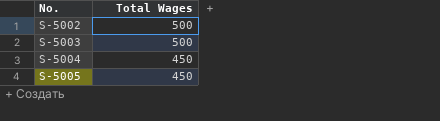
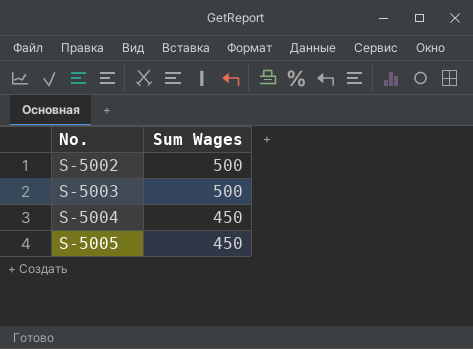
column name: Total Wages -> Sum Wages

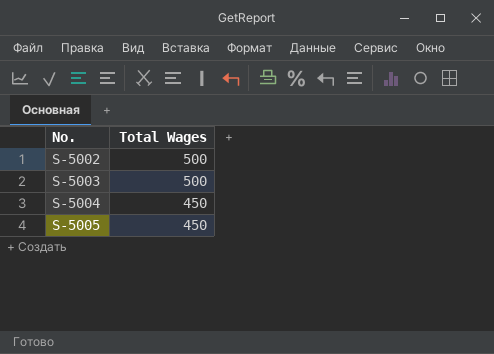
column name: Sum Wages -> Total Wages

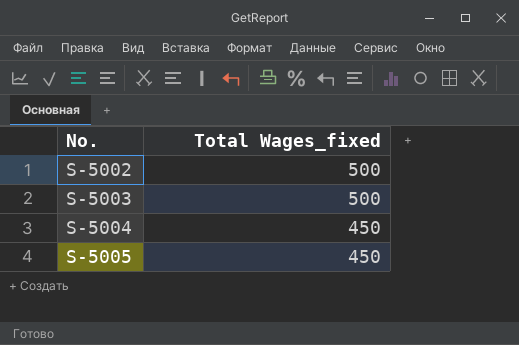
column name: Total Wages -> Total Wages_fixed

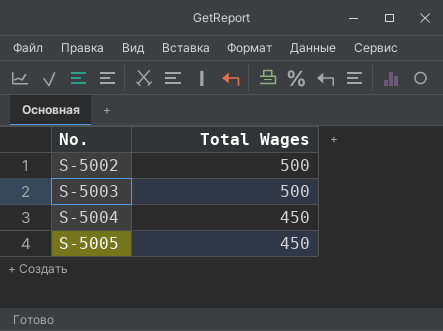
column name: Total Wages_fixed -> Total Wages

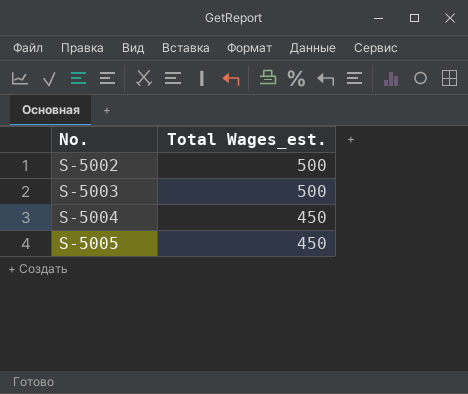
column name: Total Wages -> Total Wages_est.

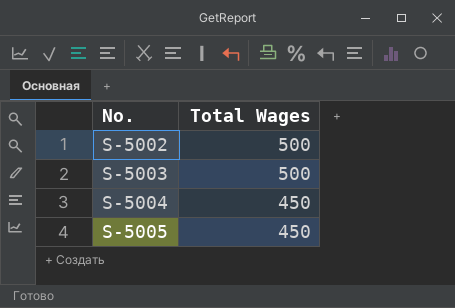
column name: Total Wages_est. -> Total Wages

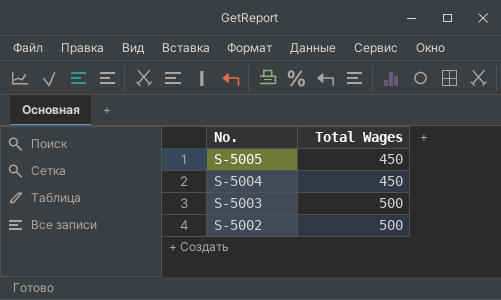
row order: No. ascending -> No. descending

